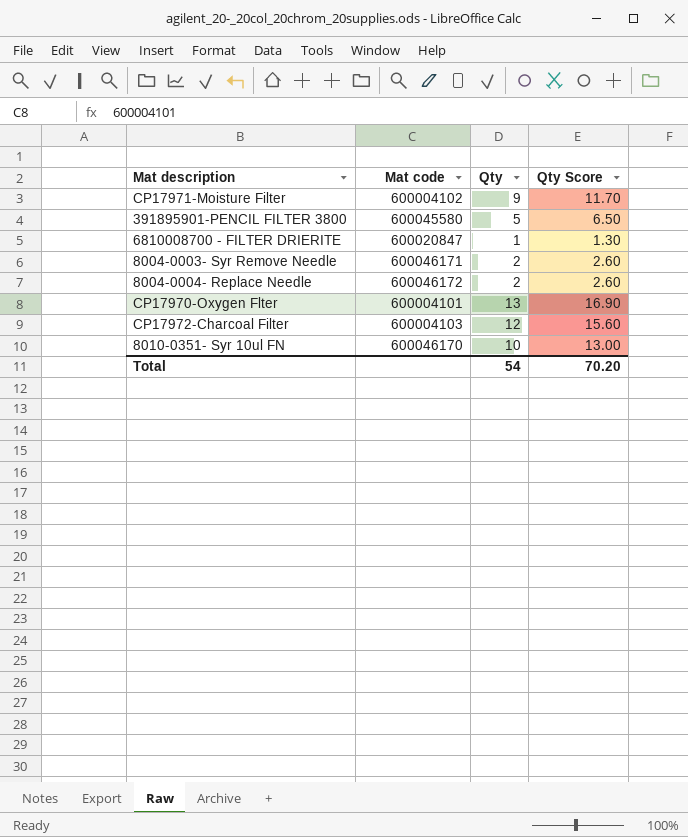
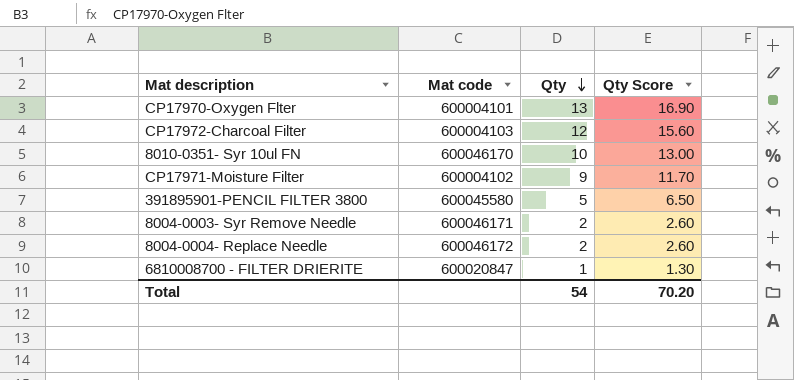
row order: none -> Qty descending

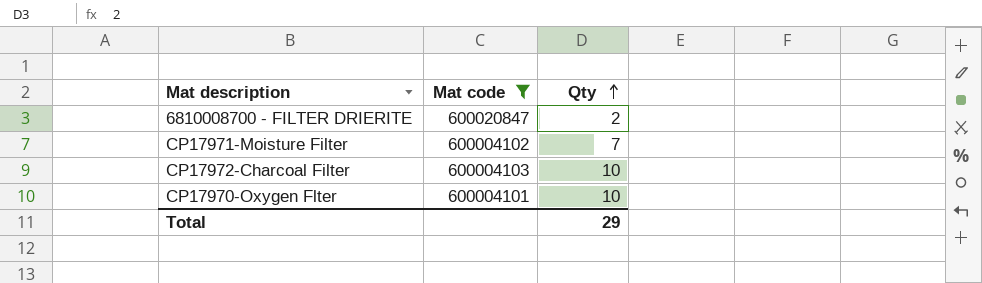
filter: none -> Mat code <= 600020847
row order: Qty descending -> Qty ascending
column Qty Score | formula: [Qty] * 1.3 -> none
6810008700 - FILTER DRIERITE | Qty: 1 -> 2
CP17971-Moisture Filter | Qty: 9 -> 7
CP17972-Charcoal Filter | Qty: 12 -> 10
CP17970-Oxygen Flter | Qty: 13 -> 10
Total | Qty: 54 -> 29

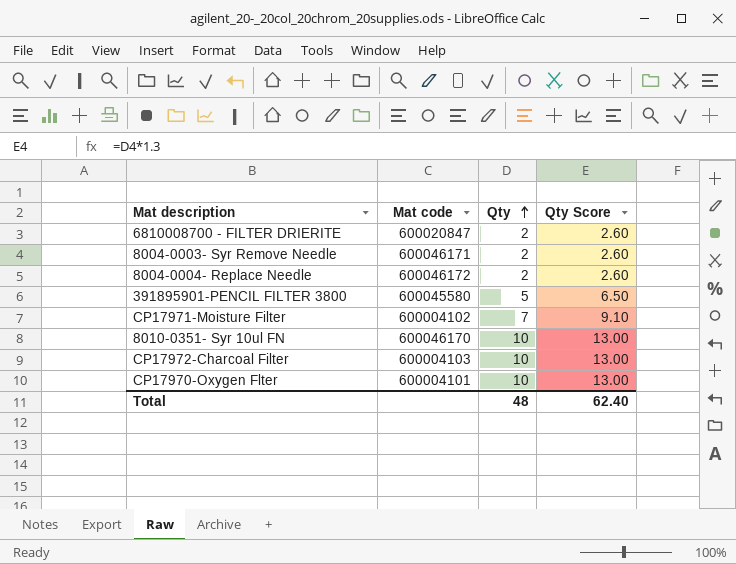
filter: Mat code <= 600020847 -> none
column Qty Score | formula: none -> [Qty] * 1.3
Total | Qty: 29 -> 48

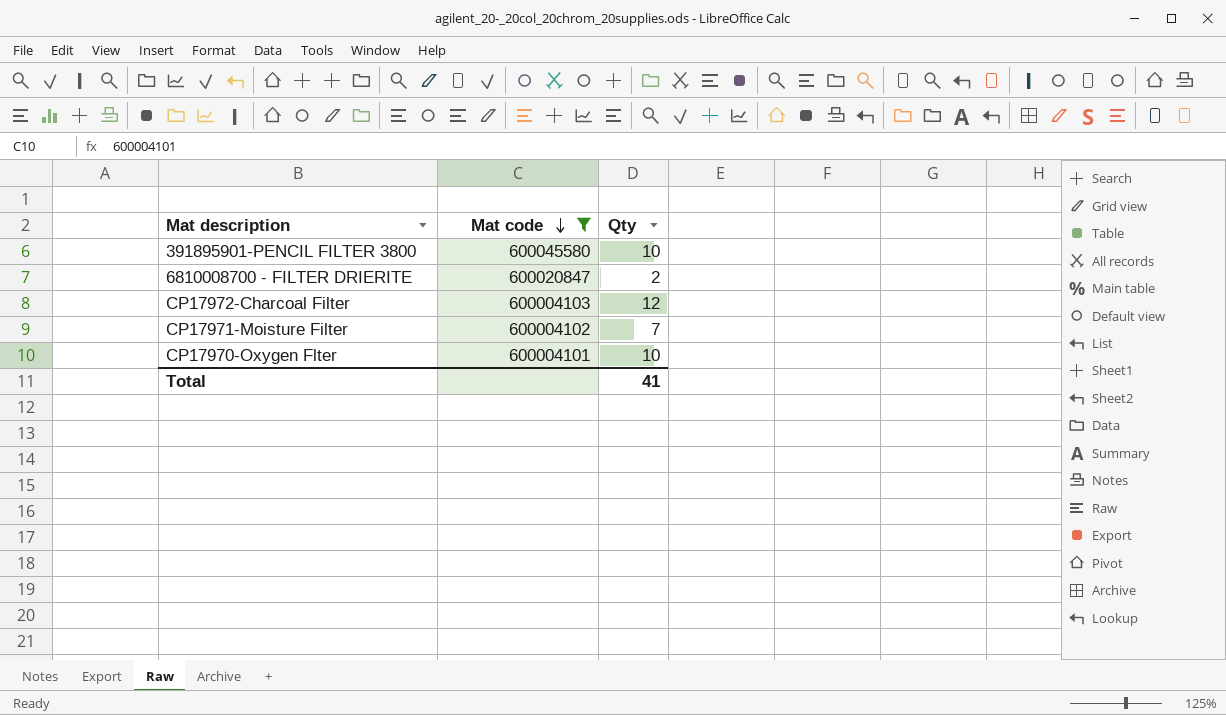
filter: none -> Mat code <= 600045580
row order: Qty ascending -> Mat code descending
column Qty Score | formula: [Qty] * 1.3 -> none
391895901-PENCIL FILTER 3800 | Qty: 5 -> 10
CP17972-Charcoal Filter | Qty: 10 -> 12
Total | Qty: 48 -> 41

